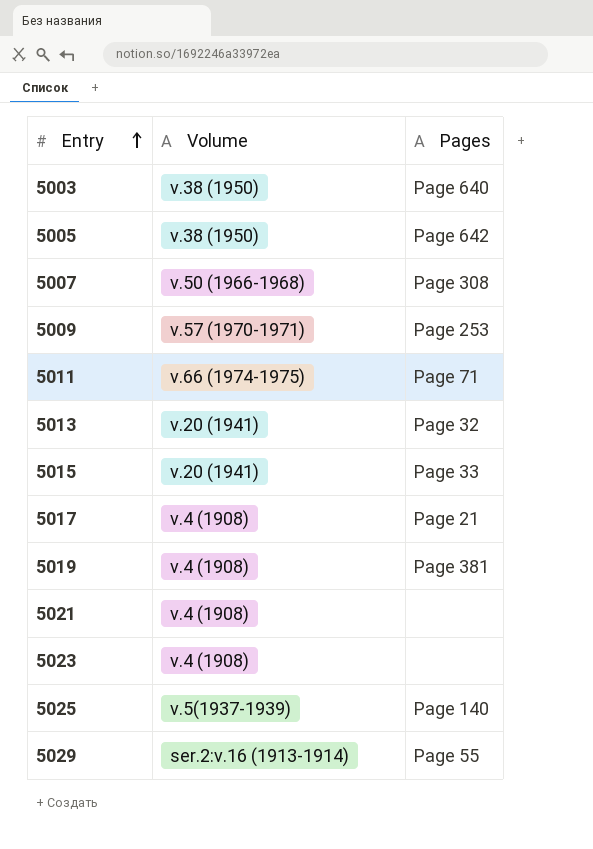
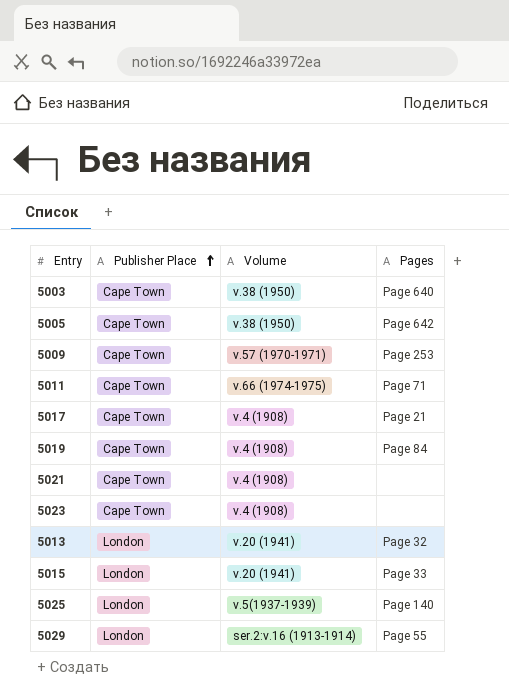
row order: Entry ascending -> Publisher Place ascending
column Publisher Place | position: none -> 2
row 5007: v.50 (1966-1968) | Page 308 -> none
5019 | Pages: Page 381 -> Page 84

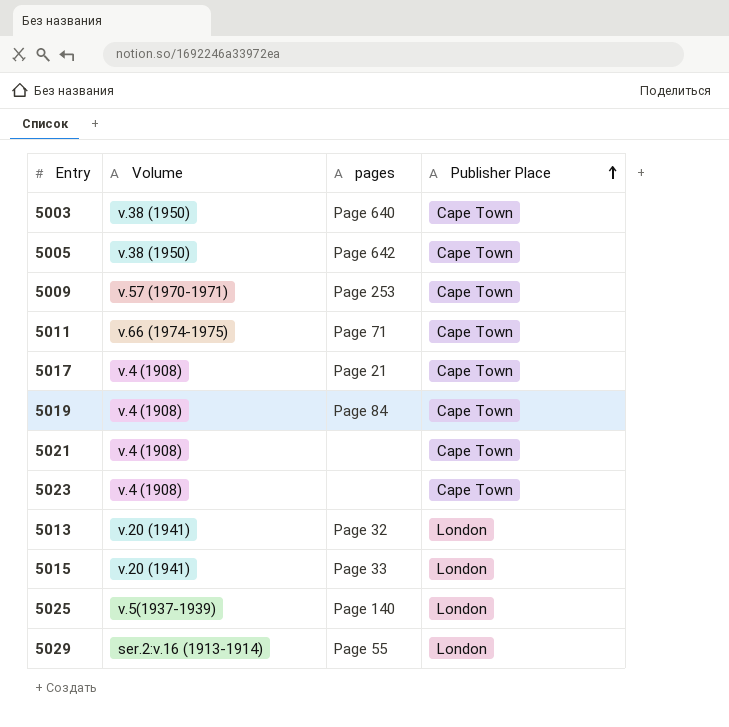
column name: Pages -> pages
column Publisher Place | position: 2 -> 4

